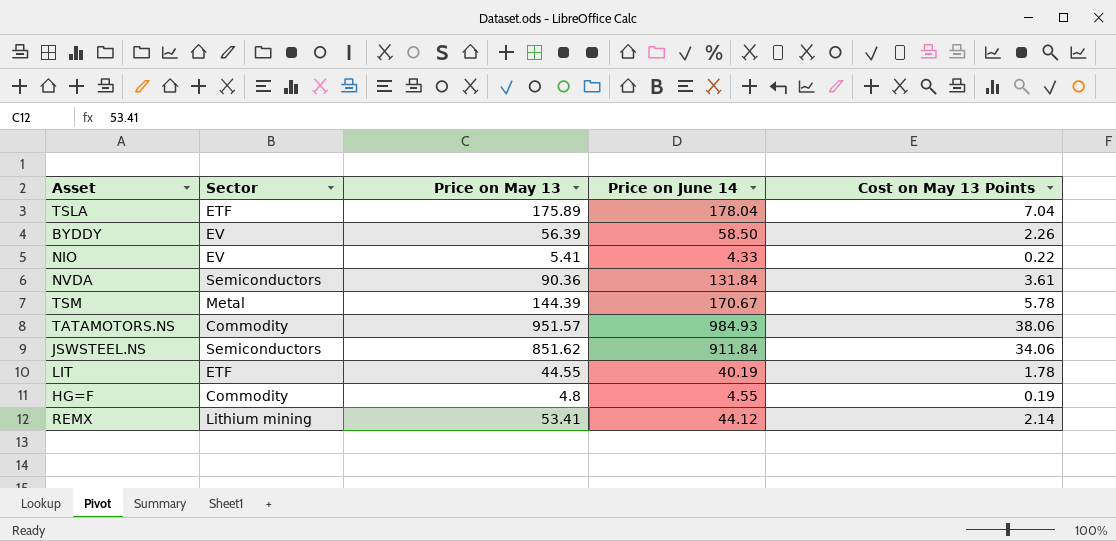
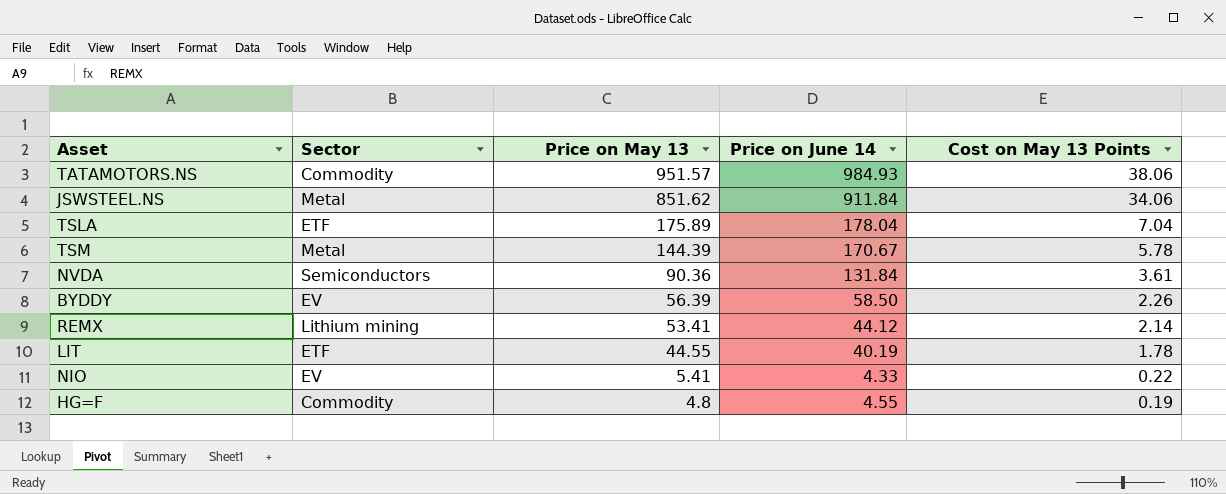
row order: none -> Price on May 13 descending
JSWSTEEL.NS | Sector: Semiconductors -> Metal

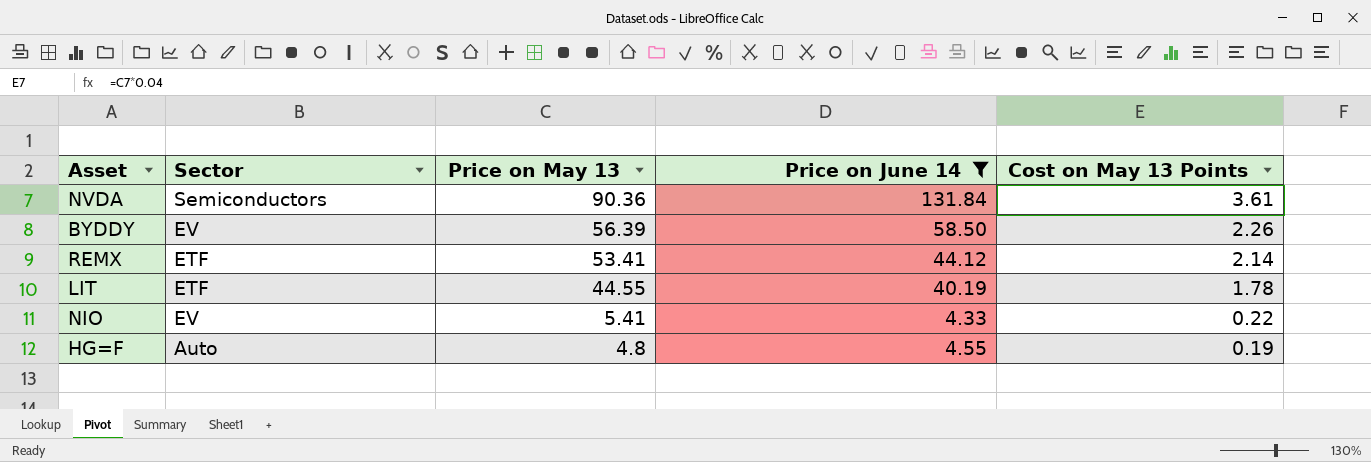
filter: none -> Price on June 14 <= 131.84
REMX | Sector: Lithium mining -> ETF
HG=F | Sector: Commodity -> Auto

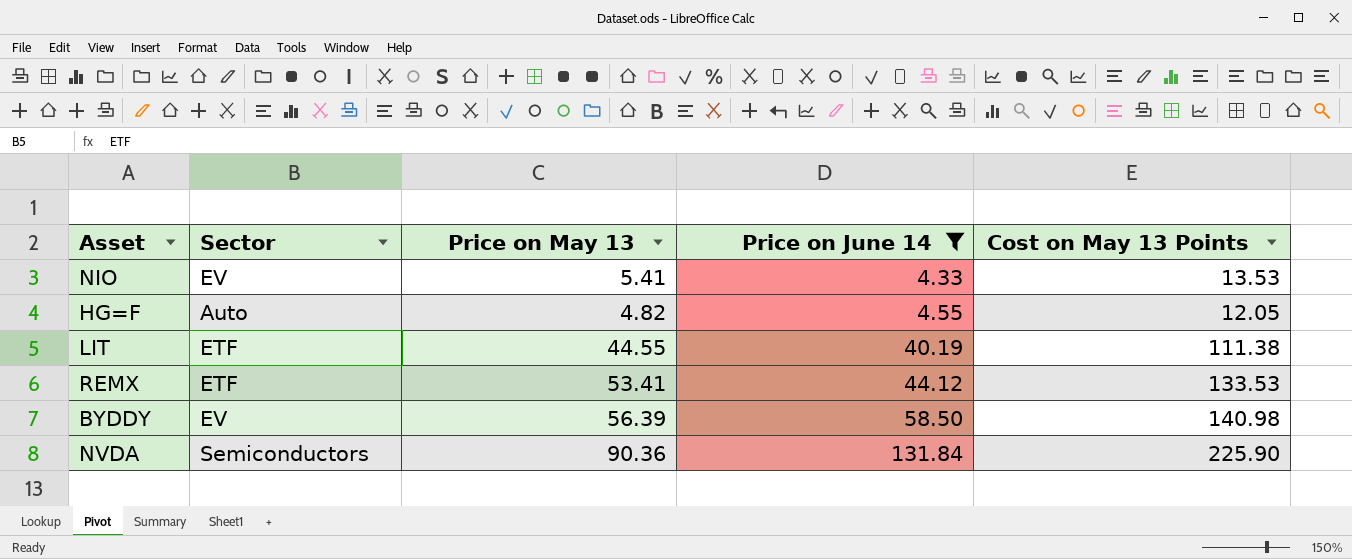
row order: Price on May 13 descending -> Price on June 14 ascending
column Cost on May 13 Points | formula: [Price on May 13] * 0.04 -> [Price on May 13] * 2.5
HG=F | Price on May 13: 4.8 -> 4.82

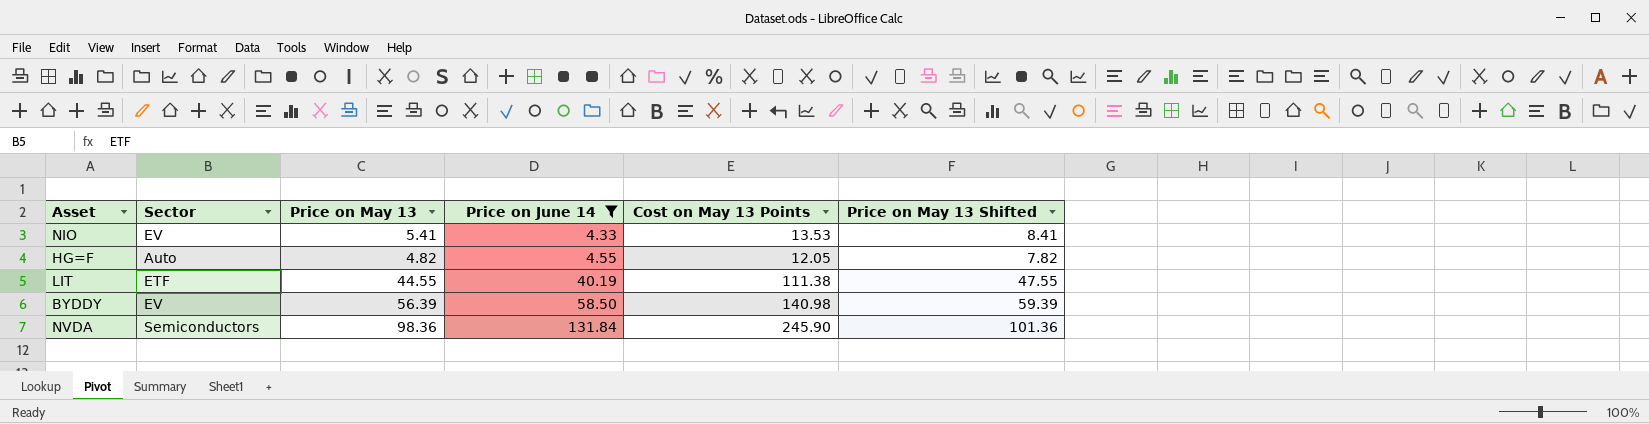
column Price on May 13 Shifted | formula: none -> [Price on May 13] + 3
row REMX: ETF | 53.41 | 44.12 | 133.53 -> none
NVDA | Price on May 13: 90.36 -> 98.36
NVDA | Cost on May 13 Points: 225.90 -> 245.90

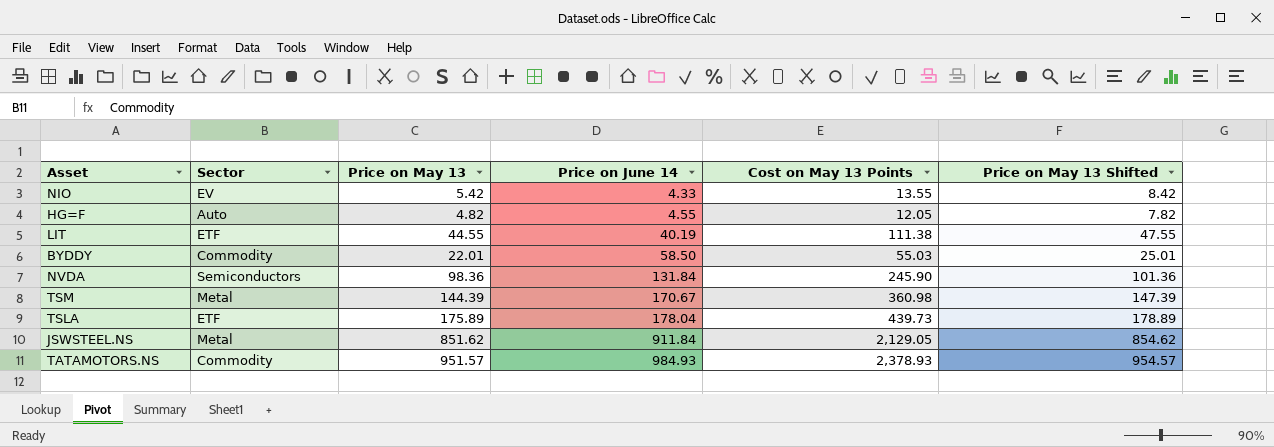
filter: Price on June 14 <= 131.84 -> none
NIO | Price on May 13: 5.41 -> 5.42
NIO | Cost on May 13 Points: 13.53 -> 13.55
NIO | Price on May 13 Shifted: 8.41 -> 8.42
BYDDY | Sector: EV -> Commodity
BYDDY | Price on May 13: 56.39 -> 22.01
BYDDY | Cost on May 13 Points: 140.98 -> 55.03
BYDDY | Price on May 13 Shifted: 59.39 -> 25.01

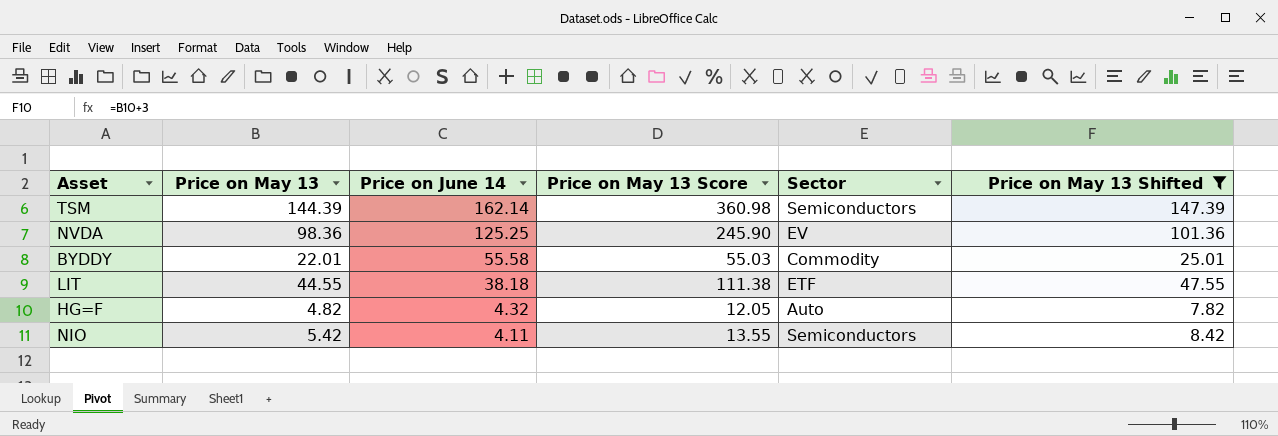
filter: none -> Price on May 13 Shifted <= 147.39
row order: Price on June 14 ascending -> Price on June 14 descending
column name: Cost on May 13 Points -> Price on May 13 Score
column Sector | position: 2 -> 5
TSM | Price on June 14: 170.67 -> 162.14
TSM | Sector: Metal -> Semiconductors
NVDA | Price on June 14: 131.84 -> 125.25
NVDA | Sector: Semiconductors -> EV
BYDDY | Price on June 14: 58.50 -> 55.58
LIT | Price on June 14: 40.19 -> 38.18
HG=F | Price on June 14: 4.55 -> 4.32
NIO | Price on June 14: 4.33 -> 4.11
NIO | Sector: EV -> Semiconductors

